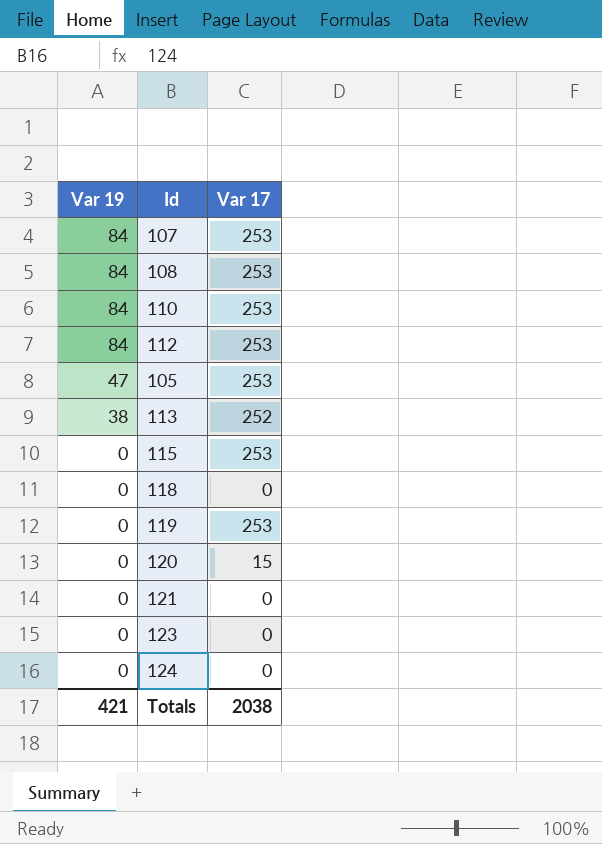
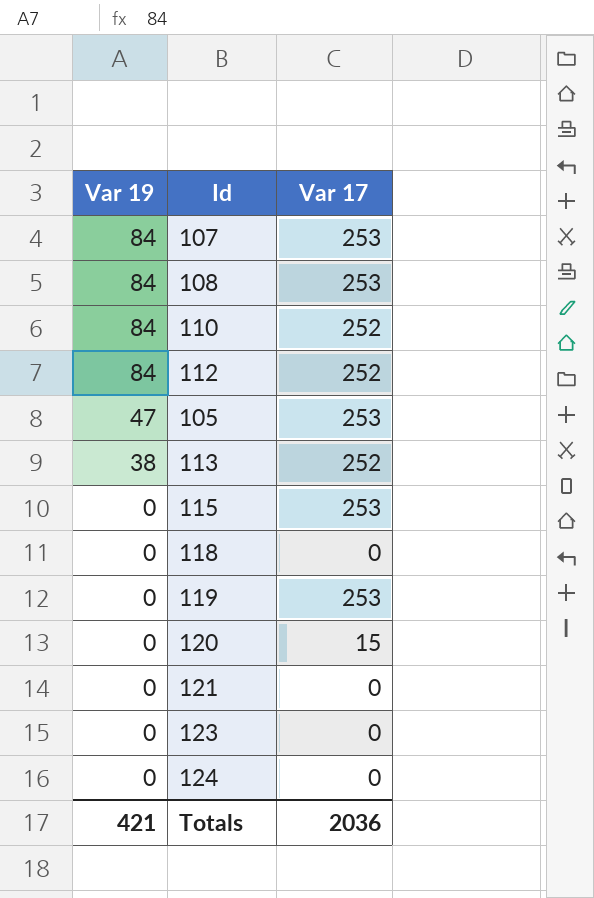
110 | Var 17: 253 -> 252
112 | Var 17: 253 -> 252
Totals | Var 17: 2038 -> 2036

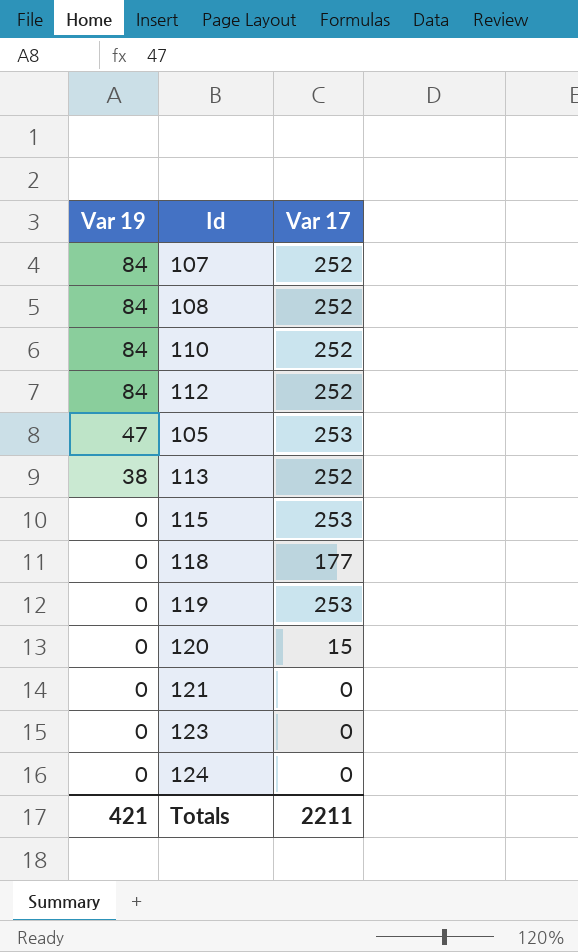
107 | Var 17: 253 -> 252
108 | Var 17: 253 -> 252
118 | Var 17: 0 -> 177
Totals | Var 17: 2036 -> 2211

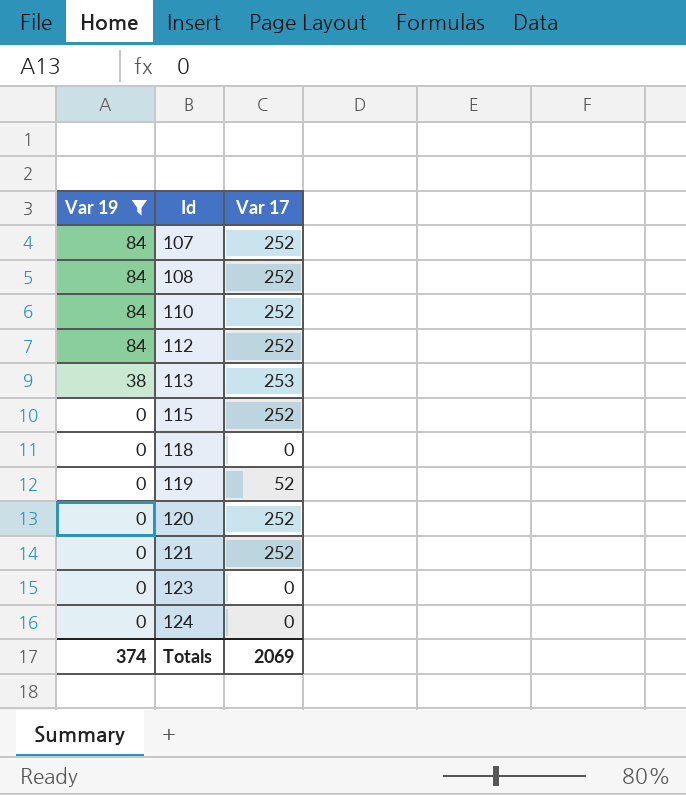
filter: none -> Var 19 != 47
113 | Var 17: 252 -> 253
115 | Var 17: 253 -> 252
118 | Var 17: 177 -> 0
119 | Var 17: 253 -> 52
120 | Var 17: 15 -> 252
121 | Var 17: 0 -> 252
Totals | Var 19: 421 -> 374
Totals | Var 17: 2211 -> 2069

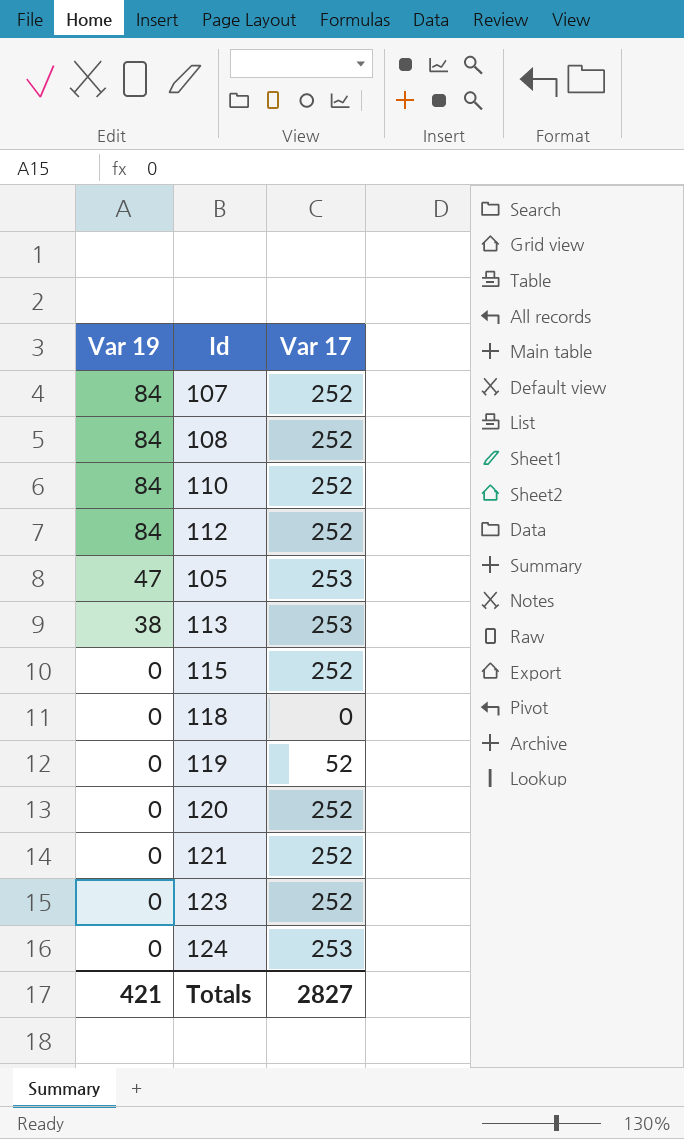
filter: Var 19 != 47 -> none
123 | Var 17: 0 -> 252
124 | Var 17: 0 -> 253
Totals | Var 19: 374 -> 421
Totals | Var 17: 2069 -> 2827

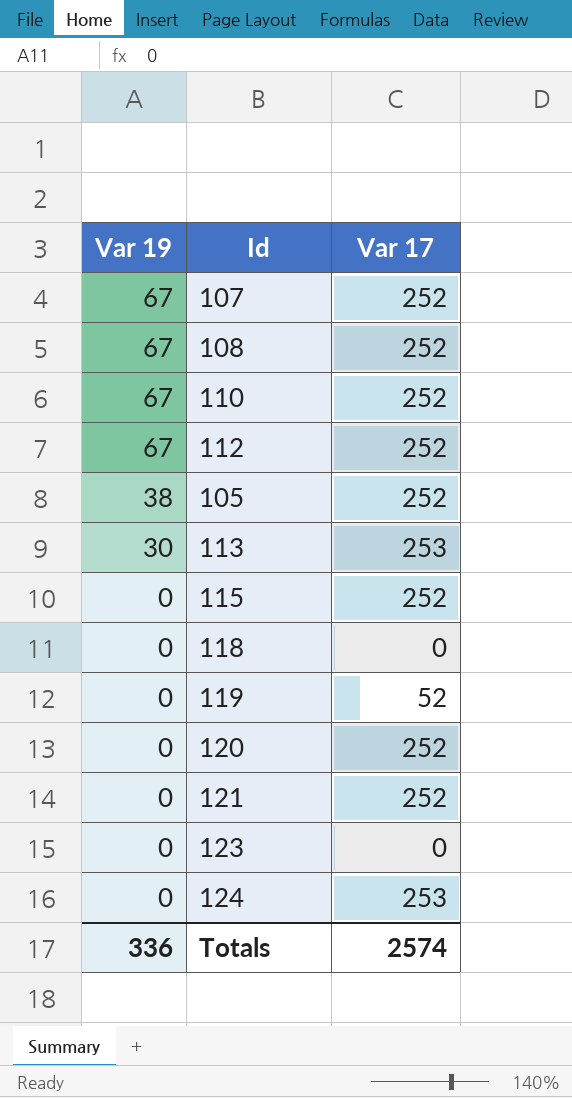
107 | Var 19: 84 -> 67
108 | Var 19: 84 -> 67
110 | Var 19: 84 -> 67
112 | Var 19: 84 -> 67
105 | Var 19: 47 -> 38
105 | Var 17: 253 -> 252
113 | Var 19: 38 -> 30
123 | Var 17: 252 -> 0
Totals | Var 19: 421 -> 336
Totals | Var 17: 2827 -> 2574

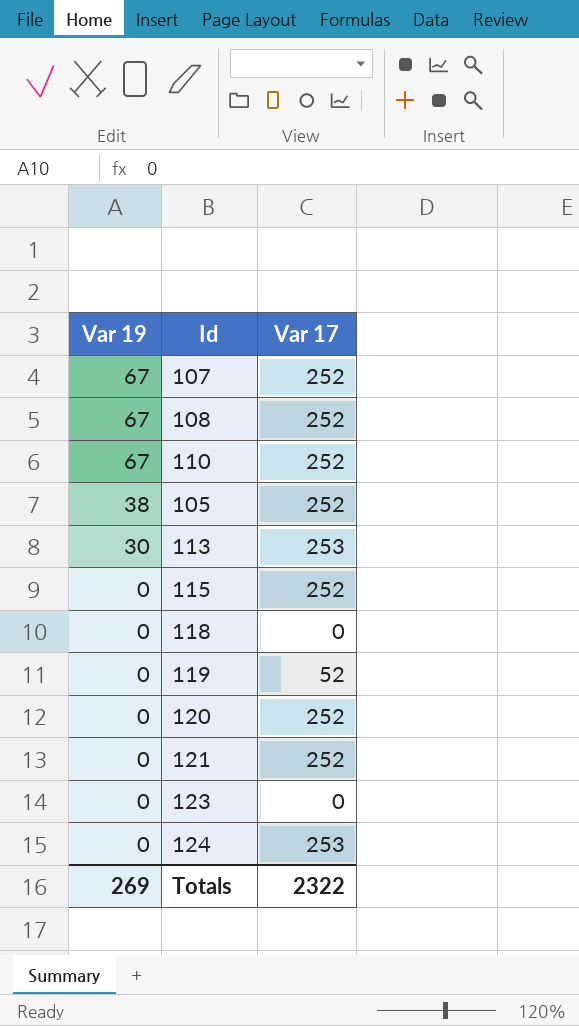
row 112: 67 | 252 -> none
Totals | Var 19: 336 -> 269
Totals | Var 17: 2574 -> 2322

